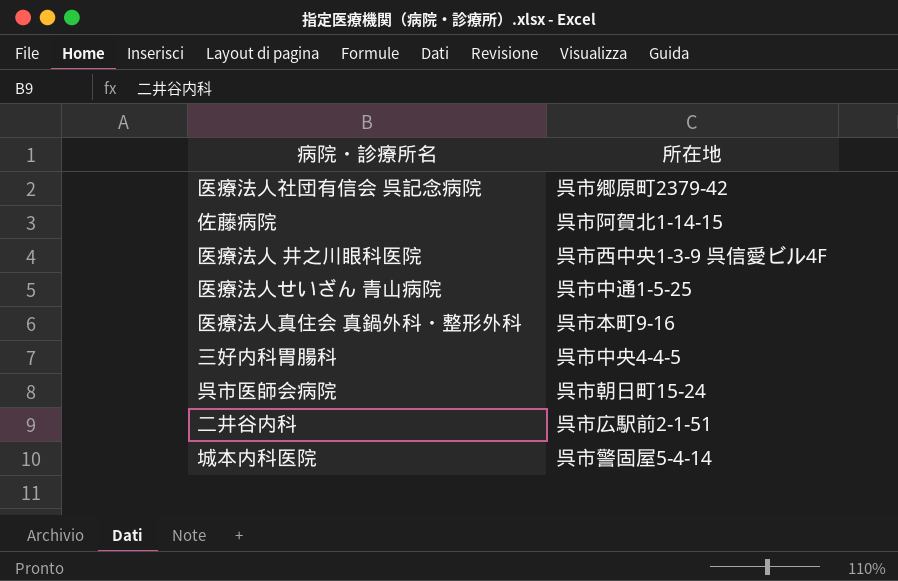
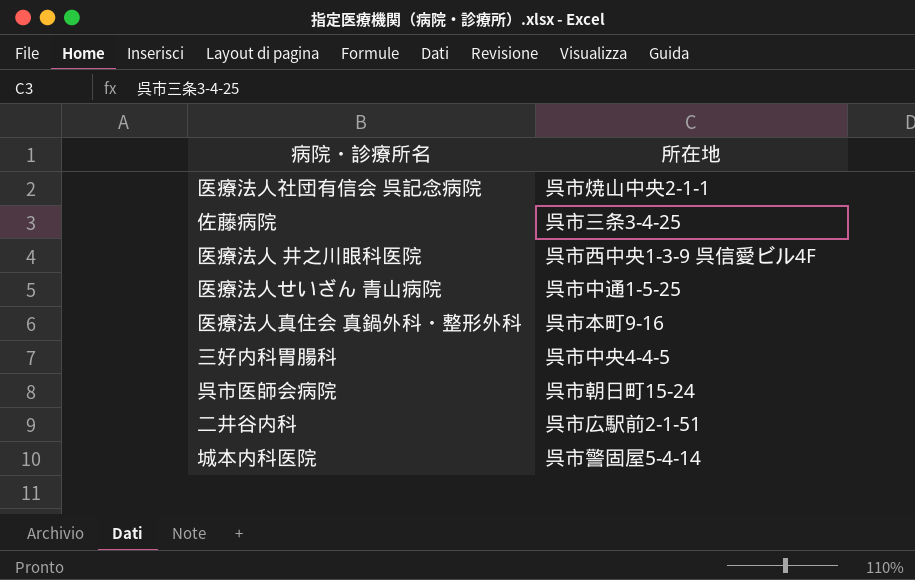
医療法人社団有信会 呉記念病院 | 所在地: 呉市郷原町2379-42 -> 呉市焼山中央2-1-1
佐藤病院 | 所在地: 呉市阿賀北1-14-15 -> 呉市三条3-4-25

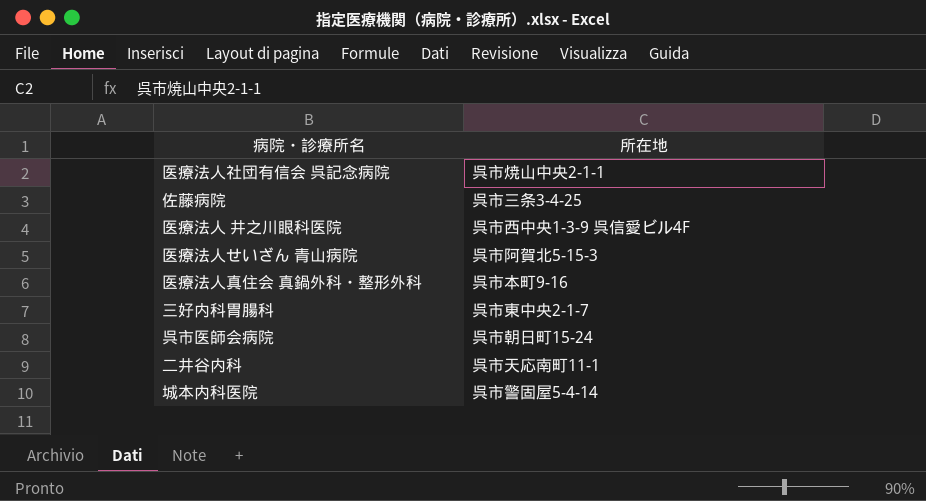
医療法人せいざん 青山病院 | 所在地: 呉市中通1-5-25 -> 呉市阿賀北5-15-3
三好内科胃腸科 | 所在地: 呉市中央4-4-5 -> 呉市東中央2-1-7
二井谷内科 | 所在地: 呉市広駅前2-1-51 -> 呉市天応南町11-1

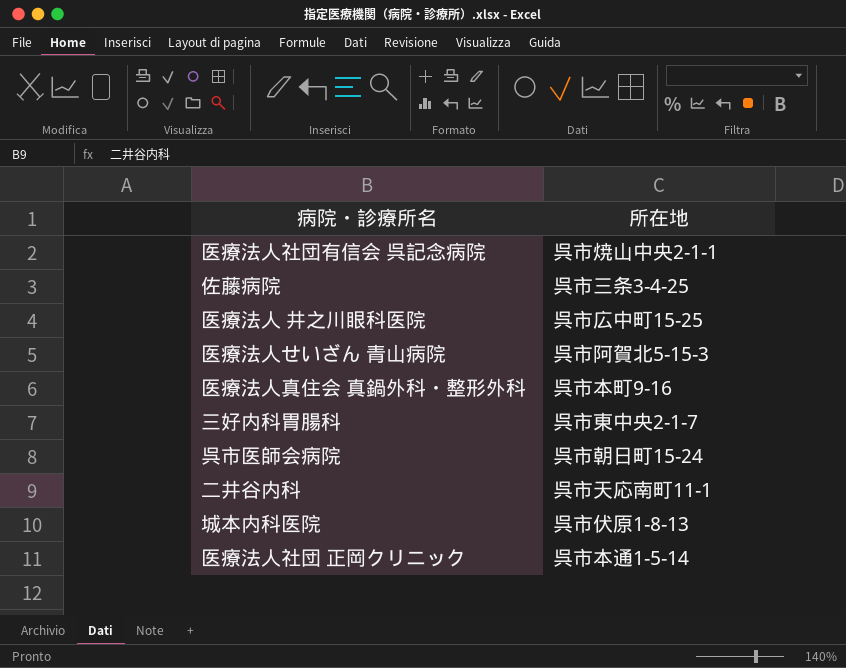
医療法人 井之川眼科医院 | 所在地: 呉市西中央1-3-9 呉信愛ビル4F -> 呉市広中町15-25
城本内科医院 | 所在地: 呉市警固屋5-4-14 -> 呉市伏原1-8-13
row 医療法人社団 正岡クリニック: none -> 呉市本通1-5-14

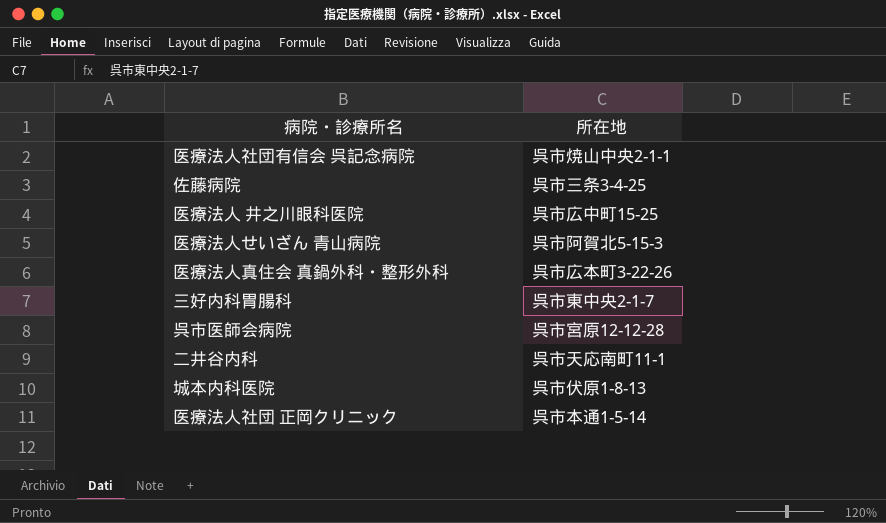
医療法人真住会 真鍋外科・整形外科 | 所在地: 呉市本町9-16 -> 呉市広本町3-22-26
呉市医師会病院 | 所在地: 呉市朝日町15-24 -> 呉市宮原12-12-28

